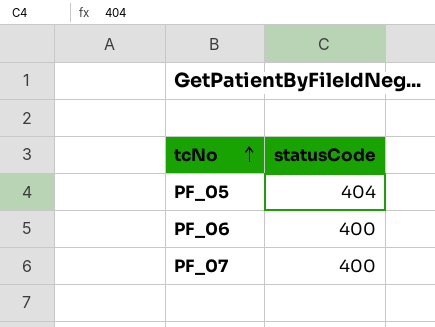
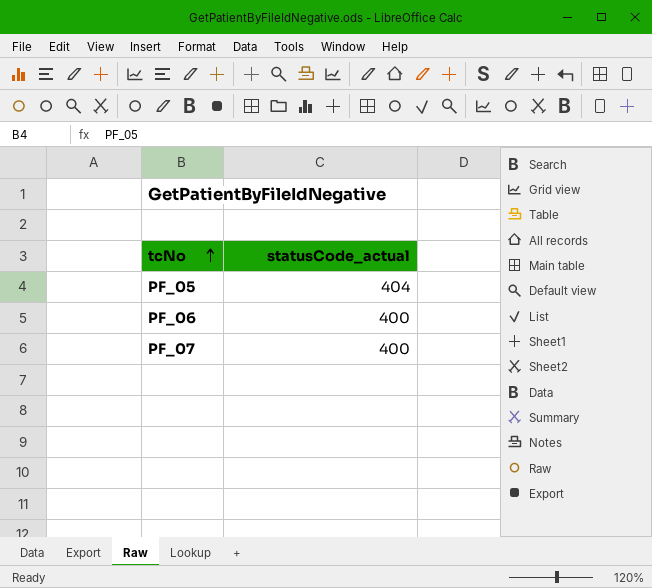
column name: statusCode -> statusCode_actual

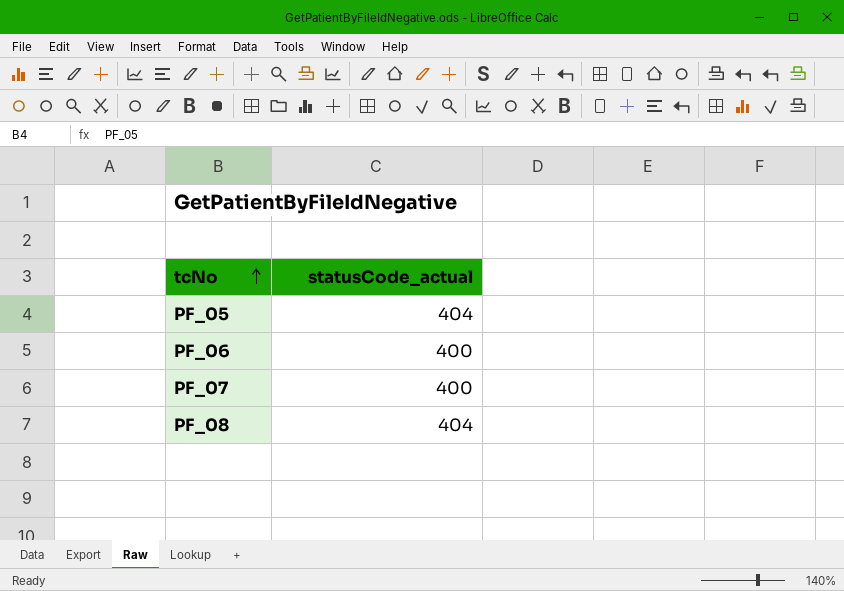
row PF_08: none -> 404

